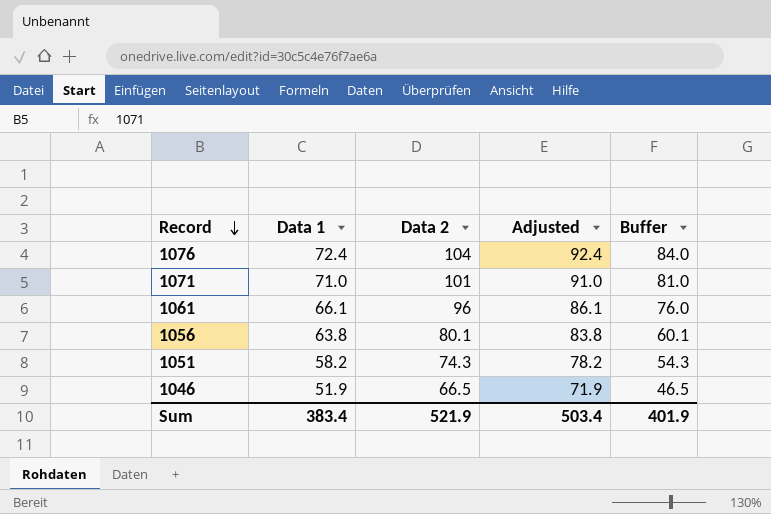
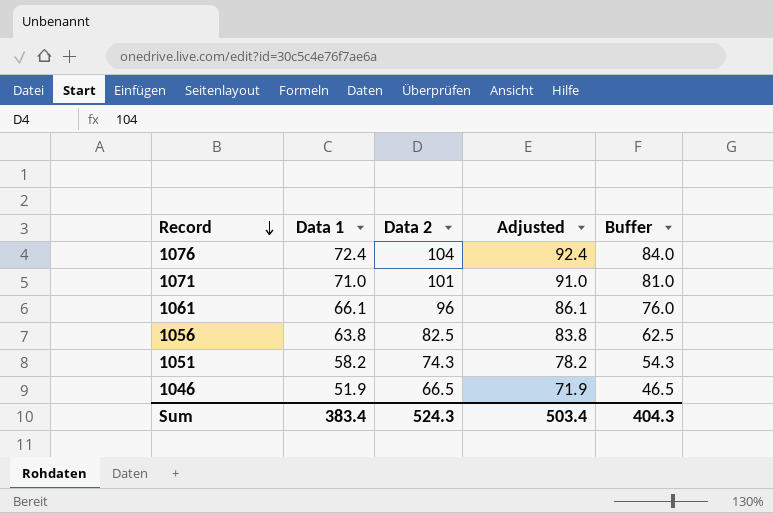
1056 | Data 2: 80.1 -> 82.5
1056 | Buffer: 60.1 -> 62.5
Sum | Data 2: 521.9 -> 524.3
Sum | Buffer: 401.9 -> 404.3

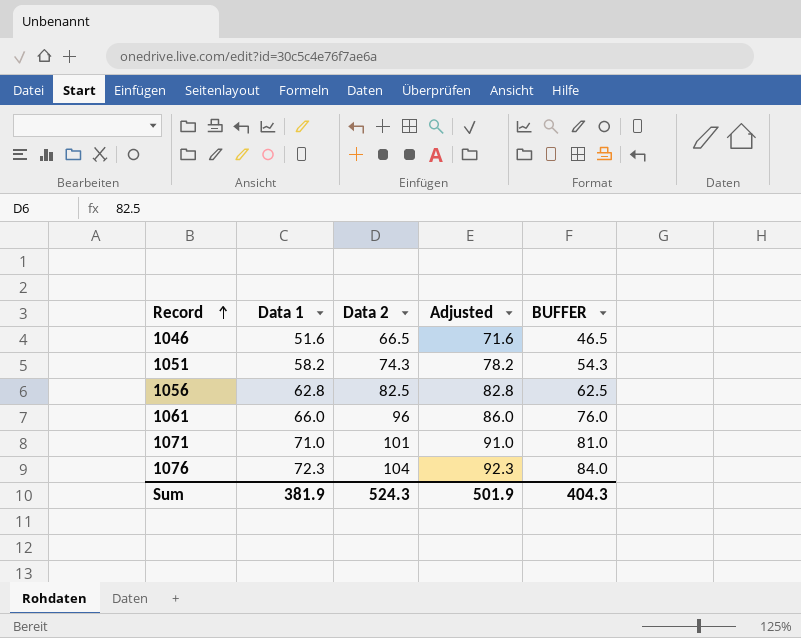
row order: Record descending -> Record ascending
column name: Buffer -> BUFFER
1046 | Data 1: 51.9 -> 51.6
1046 | Adjusted: 71.9 -> 71.6
1056 | Data 1: 63.8 -> 62.8
1056 | Adjusted: 83.8 -> 82.8
1061 | Data 1: 66.1 -> 66.0
1061 | Adjusted: 86.1 -> 86.0
1076 | Data 1: 72.4 -> 72.3
1076 | Adjusted: 92.4 -> 92.3
Sum | Data 1: 383.4 -> 381.9
Sum | Adjusted: 503.4 -> 501.9

